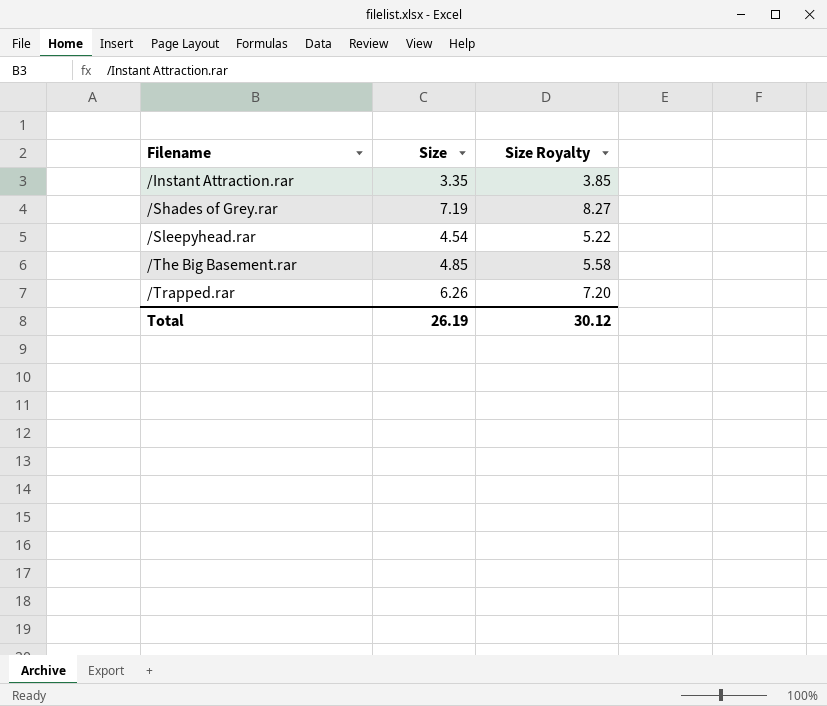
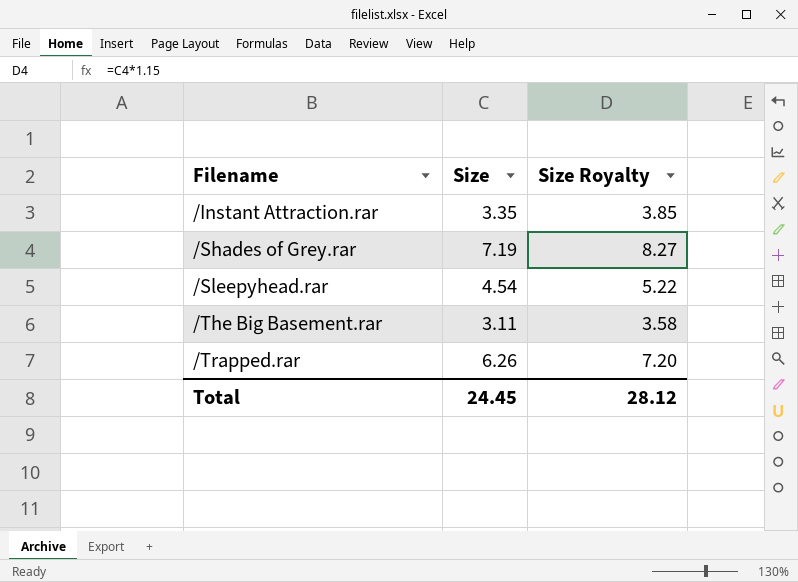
/The Big Basement.rar | Size: 4.85 -> 3.11
/The Big Basement.rar | Size Royalty: 5.58 -> 3.58
Total | Size: 26.19 -> 24.45
Total | Size Royalty: 30.12 -> 28.12

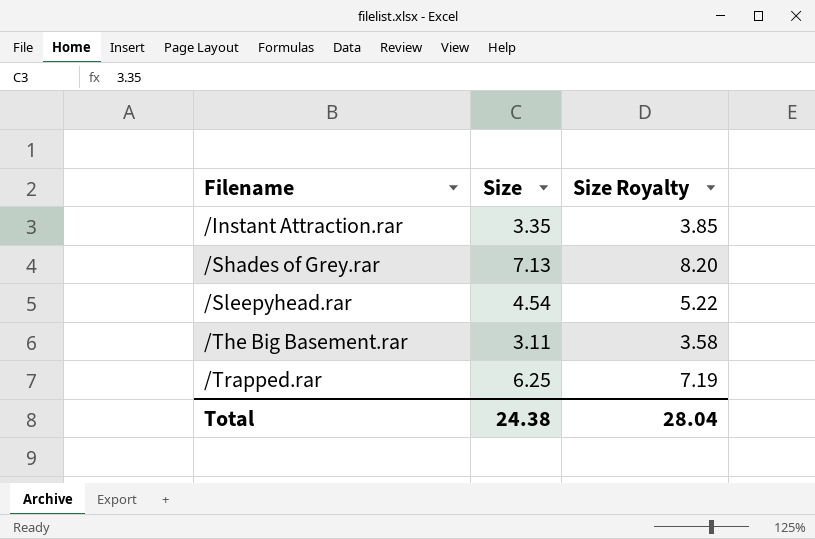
/Shades of Grey.rar | Size: 7.19 -> 7.13
/Shades of Grey.rar | Size Royalty: 8.27 -> 8.20
/Trapped.rar | Size: 6.26 -> 6.25
/Trapped.rar | Size Royalty: 7.20 -> 7.19
Total | Size: 24.45 -> 24.38
Total | Size Royalty: 28.12 -> 28.04

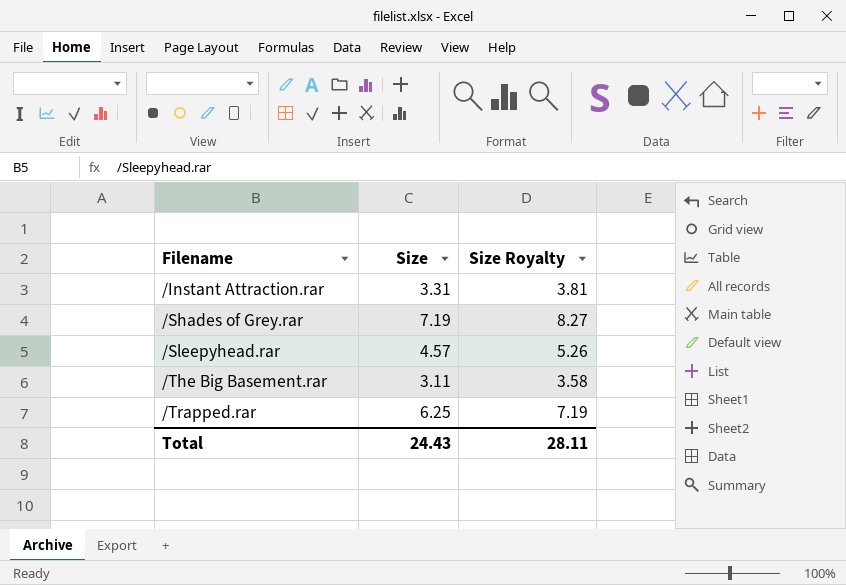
/Instant Attraction.rar | Size: 3.35 -> 3.31
/Instant Attraction.rar | Size Royalty: 3.85 -> 3.81
/Shades of Grey.rar | Size: 7.13 -> 7.19
/Shades of Grey.rar | Size Royalty: 8.20 -> 8.27
/Sleepyhead.rar | Size: 4.54 -> 4.57
/Sleepyhead.rar | Size Royalty: 5.22 -> 5.26
Total | Size: 24.38 -> 24.43
Total | Size Royalty: 28.04 -> 28.11

